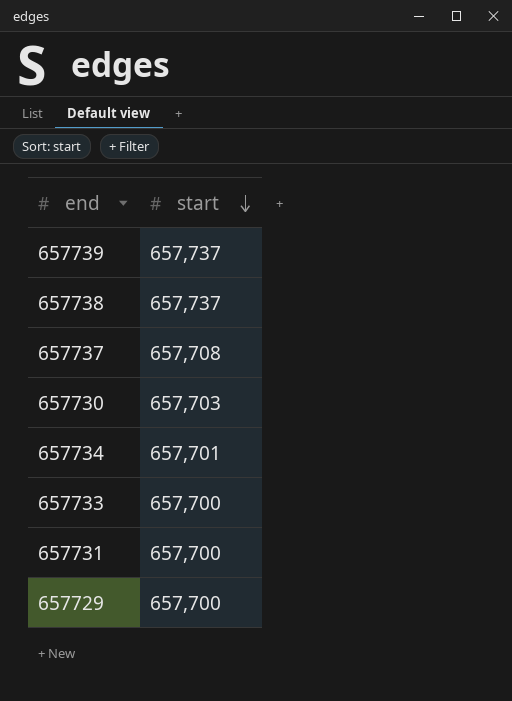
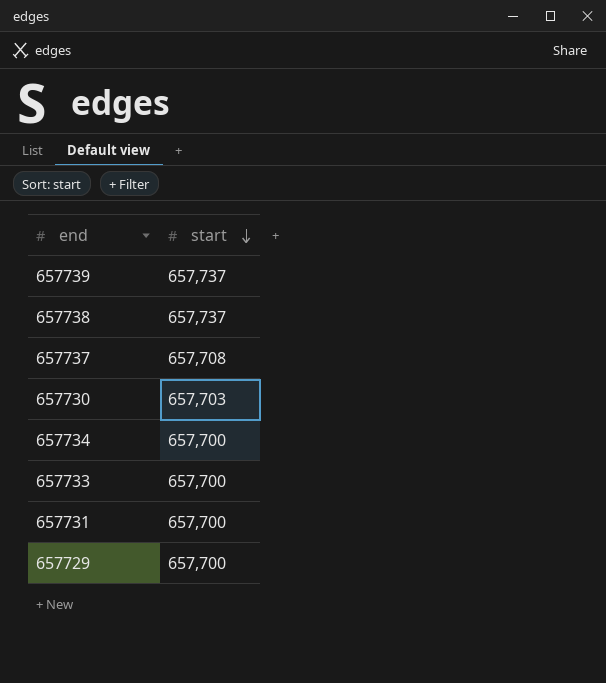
657734 | start: 657,701 -> 657,700

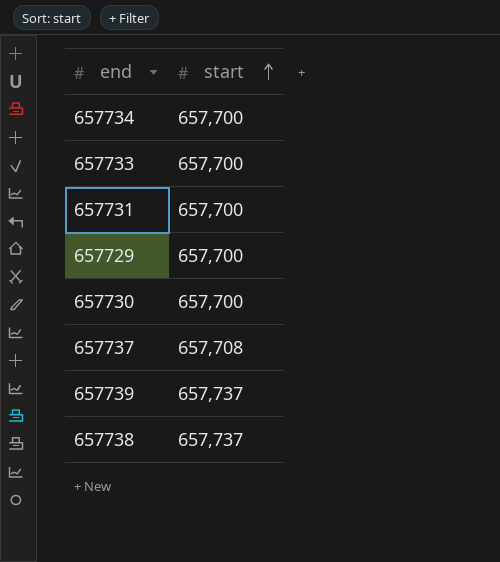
row order: start descending -> start ascending
657730 | start: 657,703 -> 657,700

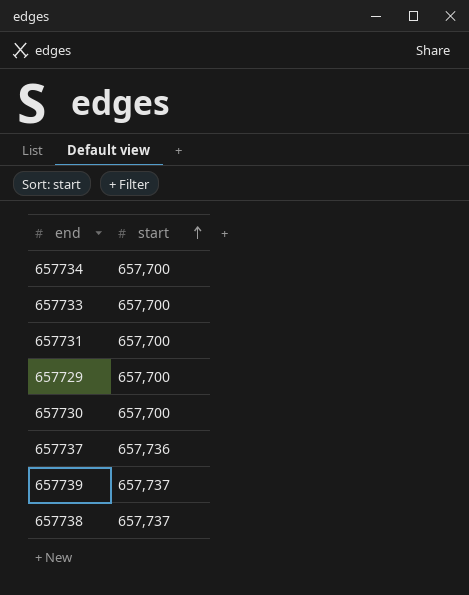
657737 | start: 657,708 -> 657,736

